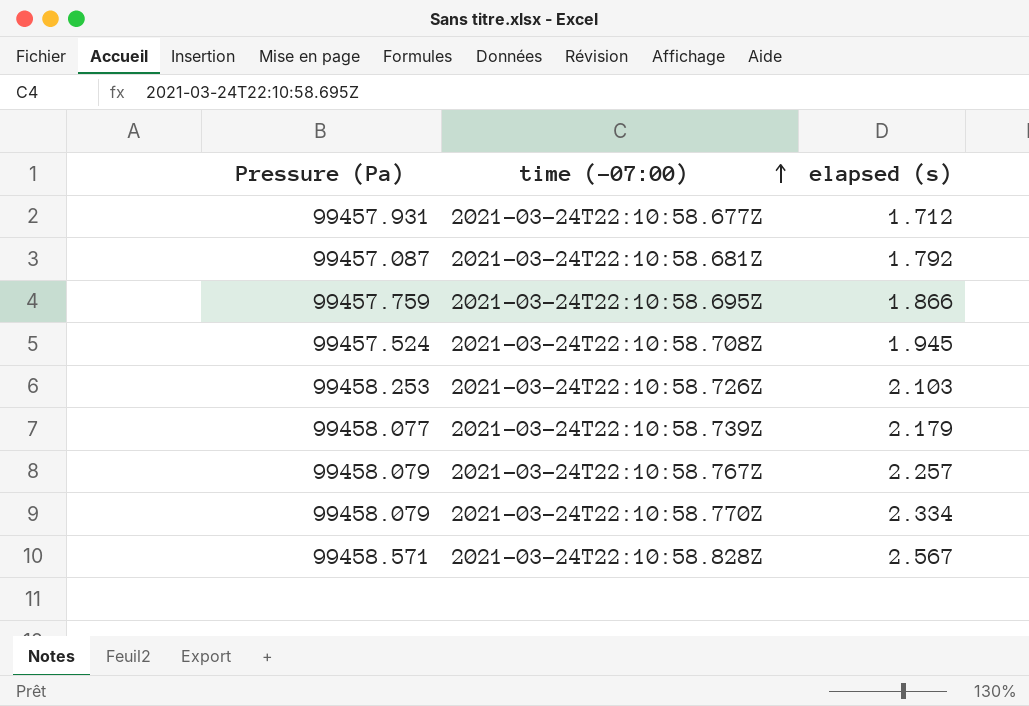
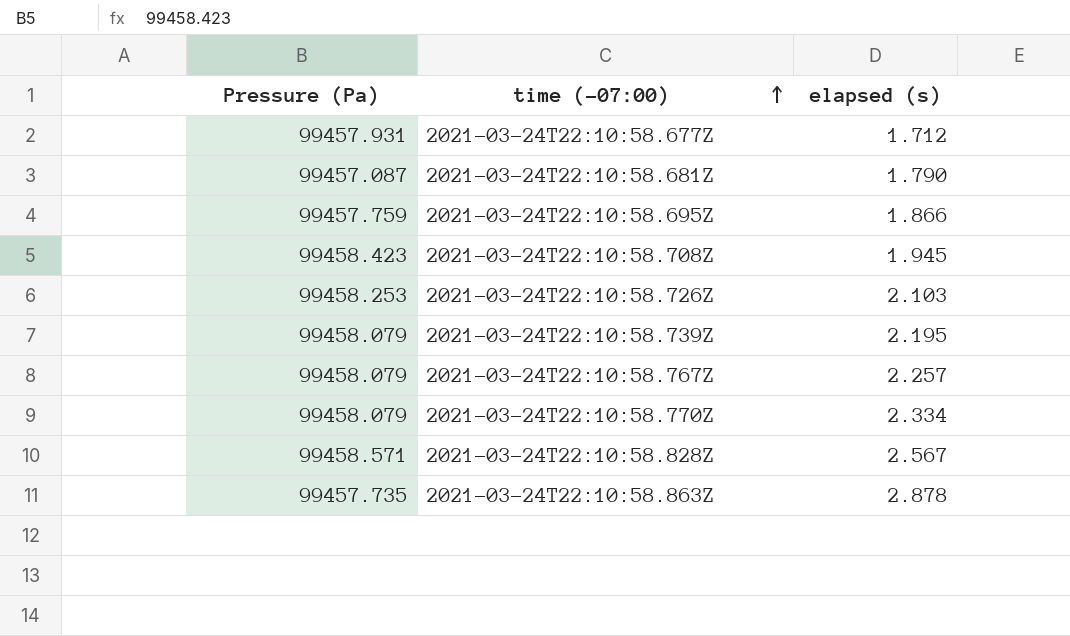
2021-03-24T22:10:58.681Z | elapsed (s): 1.792 -> 1.790
2021-03-24T22:10:58.708Z | Pressure (Pa): 99457.524 -> 99458.423
2021-03-24T22:10:58.739Z | Pressure (Pa): 99458.077 -> 99458.079
2021-03-24T22:10:58.739Z | elapsed (s): 2.179 -> 2.195
row 2021-03-24T22:10:58.863Z: none -> 99457.735 | 2.878

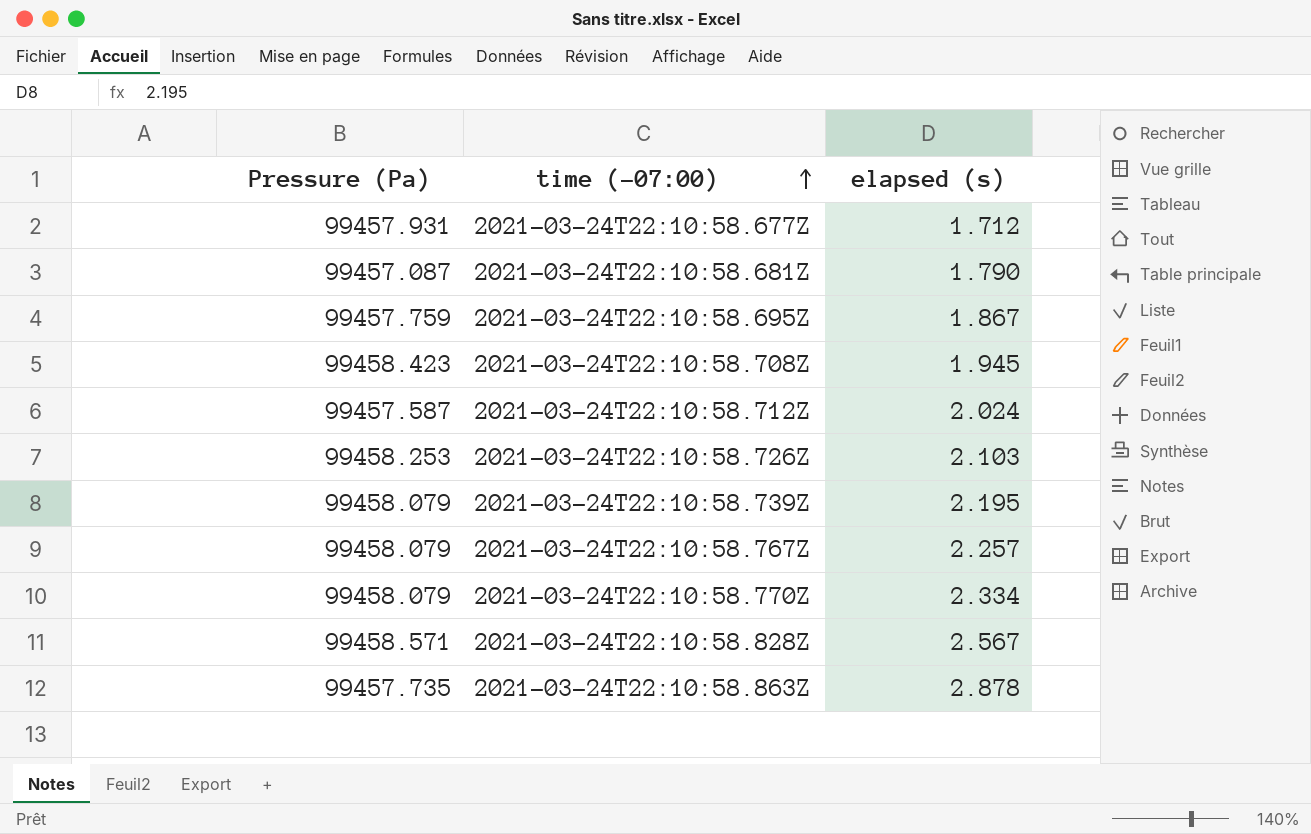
2021-03-24T22:10:58.695Z | elapsed (s): 1.866 -> 1.867
row 2021-03-24T22:10:58.712Z: none -> 99457.587 | 2.024

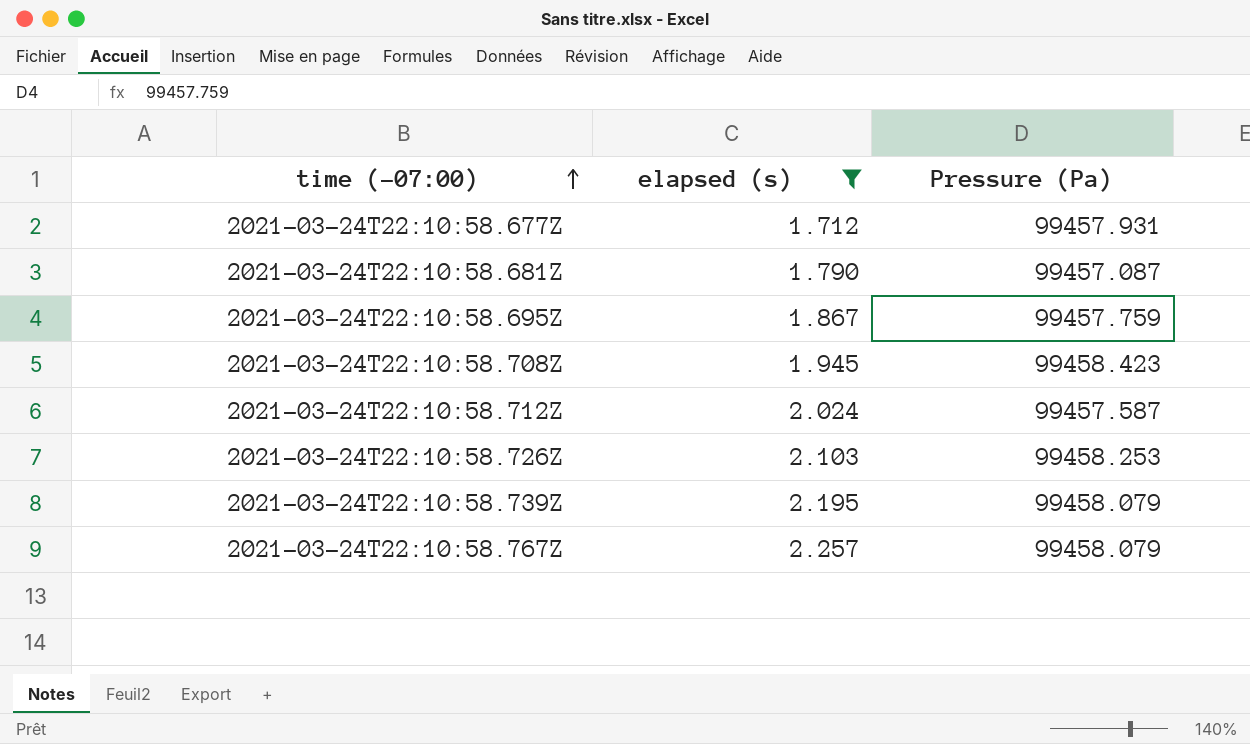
filter: none -> elapsed (s) <= 2.257
column Pressure (Pa) | position: 1 -> 3

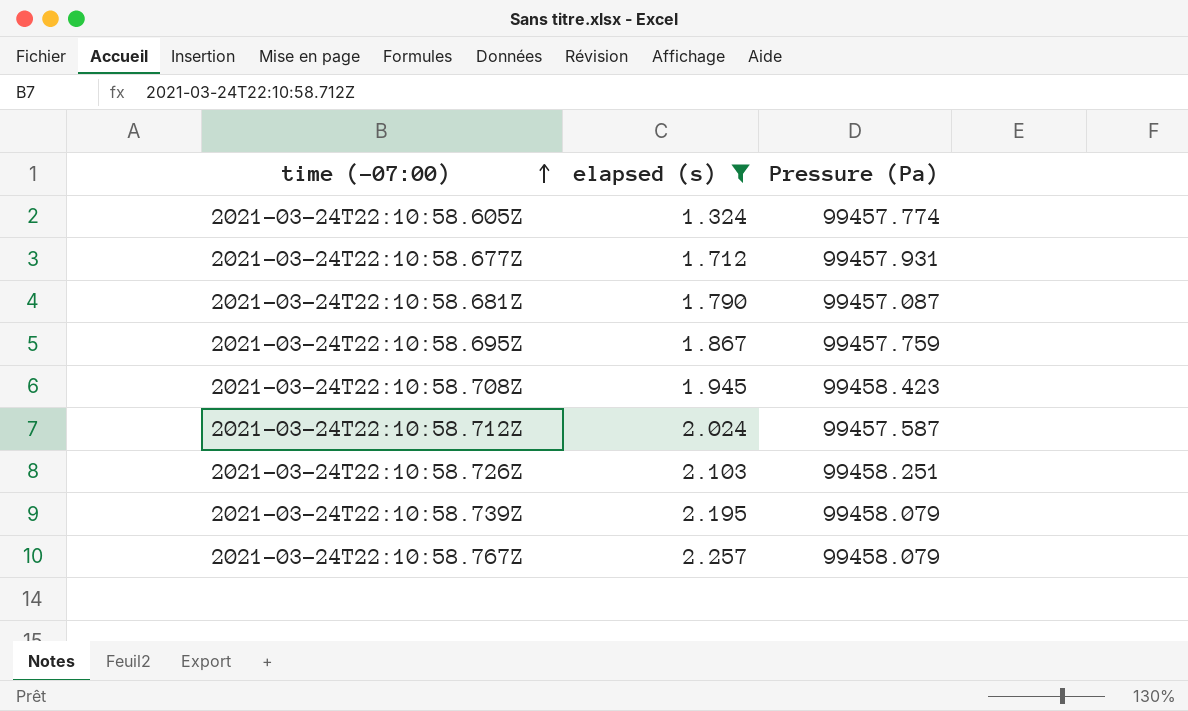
row 2021-03-24T22:10:58.605Z: none -> 1.324 | 99457.774
2021-03-24T22:10:58.726Z | Pressure (Pa): 99458.253 -> 99458.251

